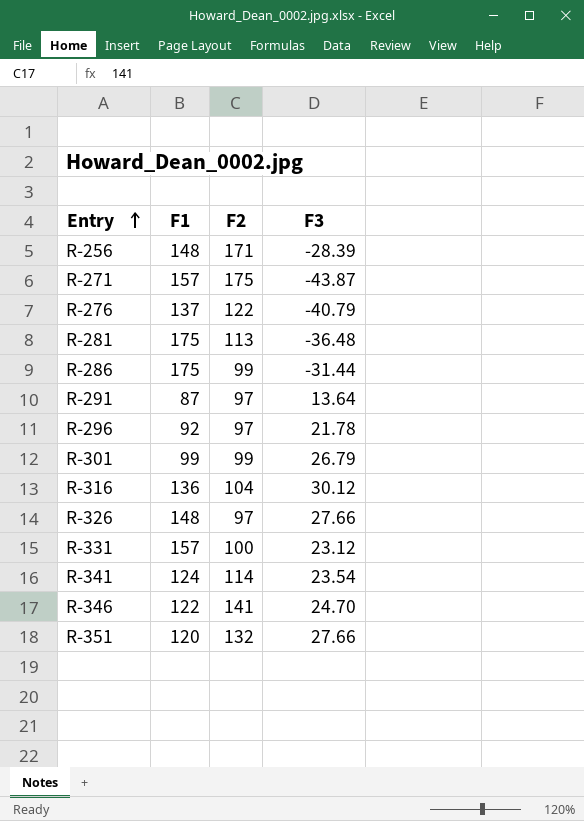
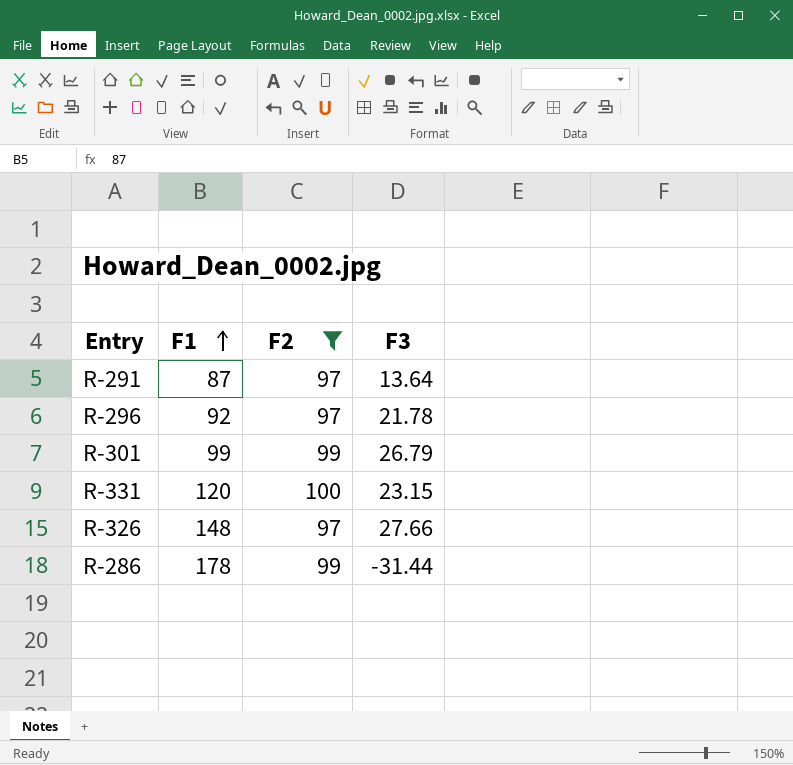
filter: none -> F2 <= 100
row order: Entry ascending -> F1 ascending
R-331 | F1: 157 -> 120
R-331 | F3: 23.12 -> 23.15
R-286 | F1: 175 -> 178

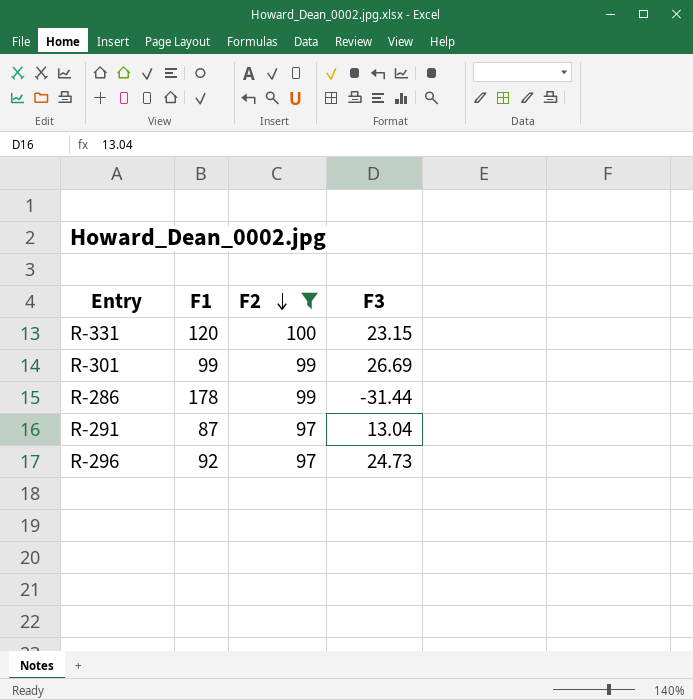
row order: F1 ascending -> F2 descending
row R-326: 148 | 97 | 27.66 -> none
R-301 | F3: 26.79 -> 26.69
R-291 | F3: 13.64 -> 13.04
R-296 | F3: 21.78 -> 24.73

